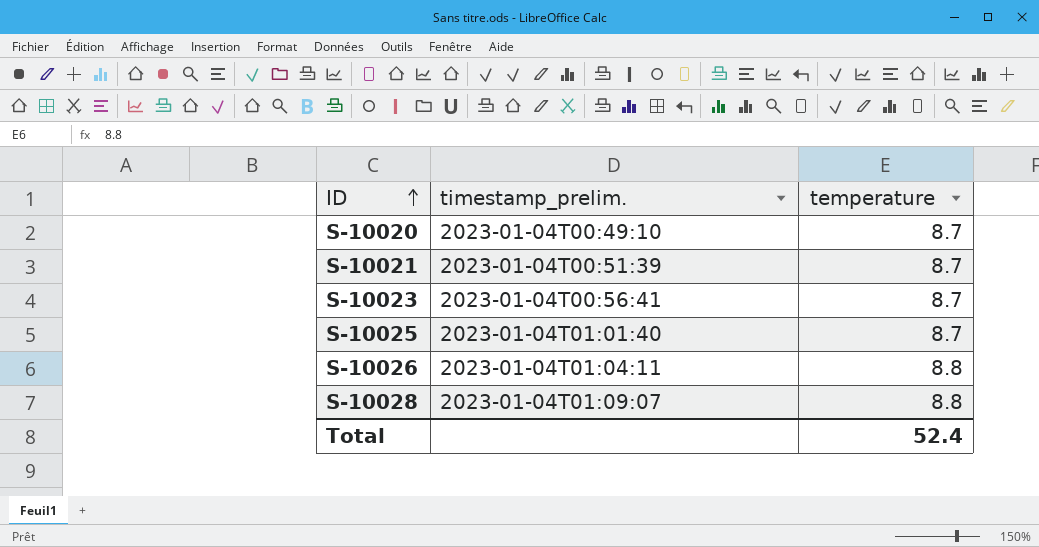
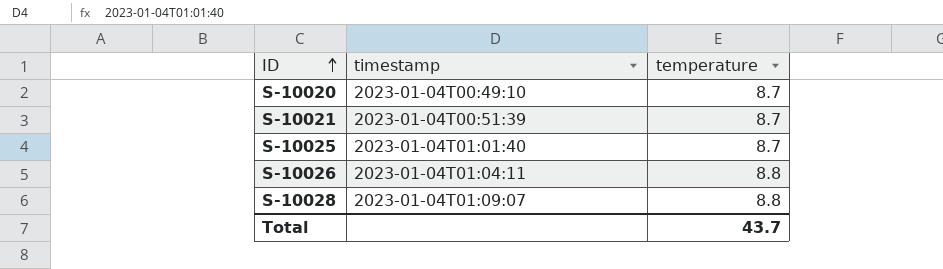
column name: timestamp_prelim. -> timestamp
row S-10023: 2023-01-04T00:56:41 | 8.7 -> none
Total | temperature: 52.4 -> 43.7

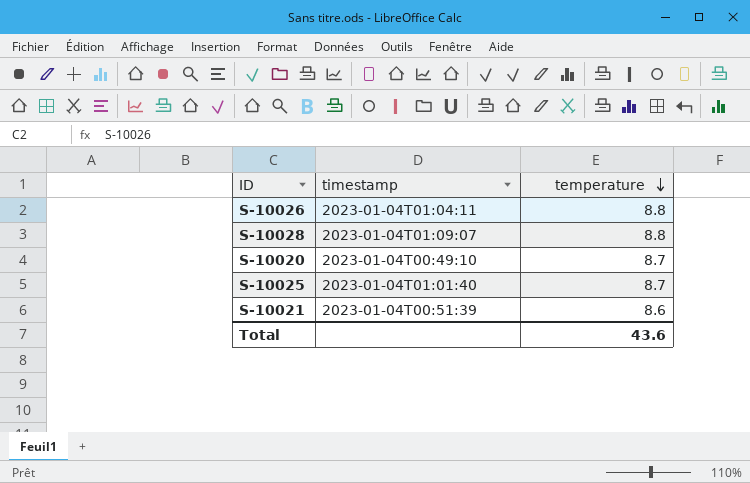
row order: ID ascending -> temperature descending
S-10021 | temperature: 8.7 -> 8.6
Total | temperature: 43.7 -> 43.6

